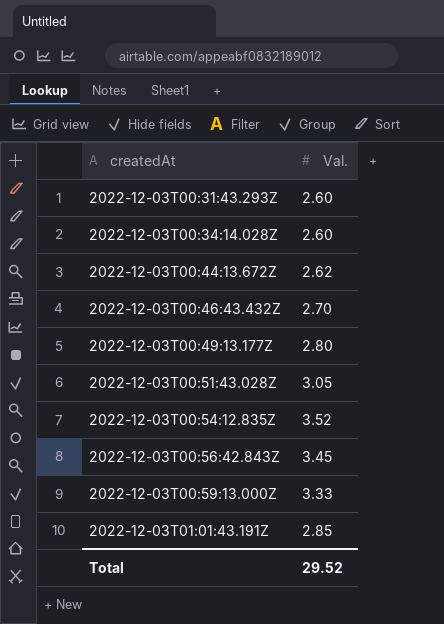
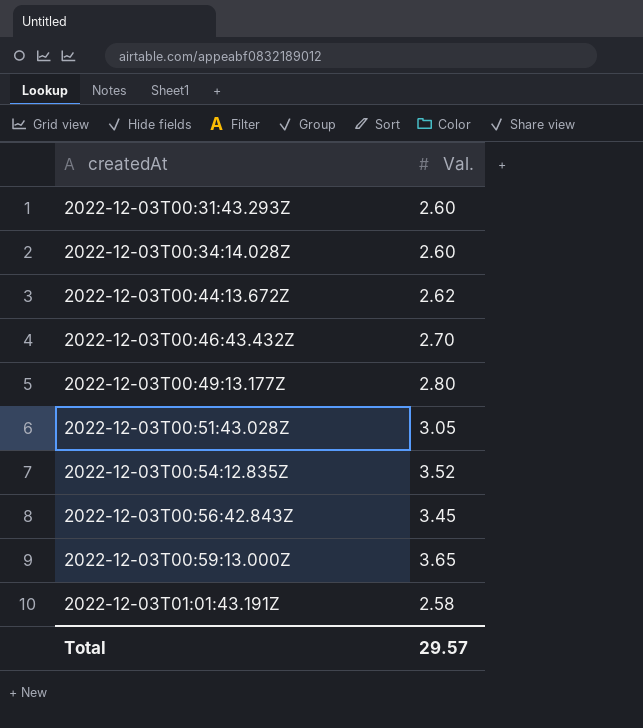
2022-12-03T00:59:13.000Z | Val.: 3.33 -> 3.65
2022-12-03T01:01:43.191Z | Val.: 2.85 -> 2.58
Total | Val.: 29.52 -> 29.57

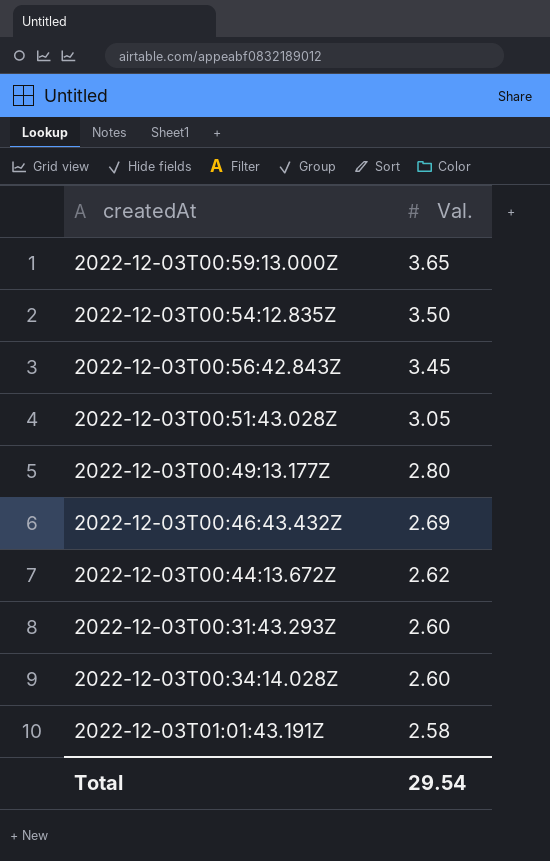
row order: createdAt ascending -> Val. descending
2022-12-03T00:54:12.835Z | Val.: 3.52 -> 3.50
2022-12-03T00:46:43.432Z | Val.: 2.70 -> 2.69
Total | Val.: 29.57 -> 29.54

